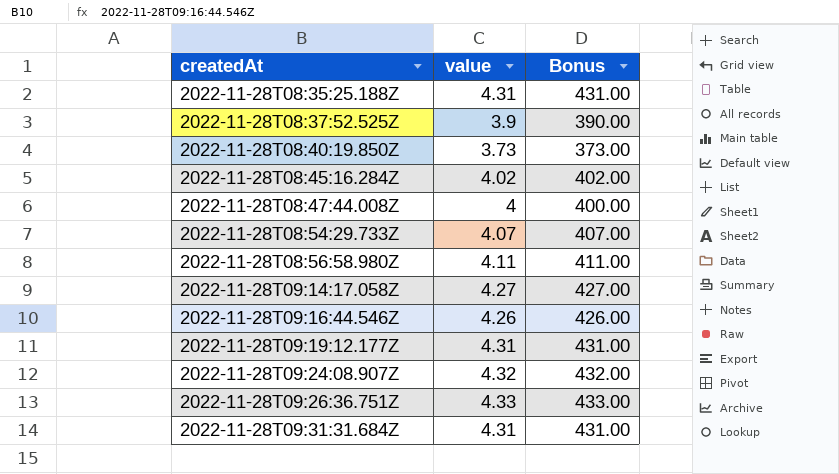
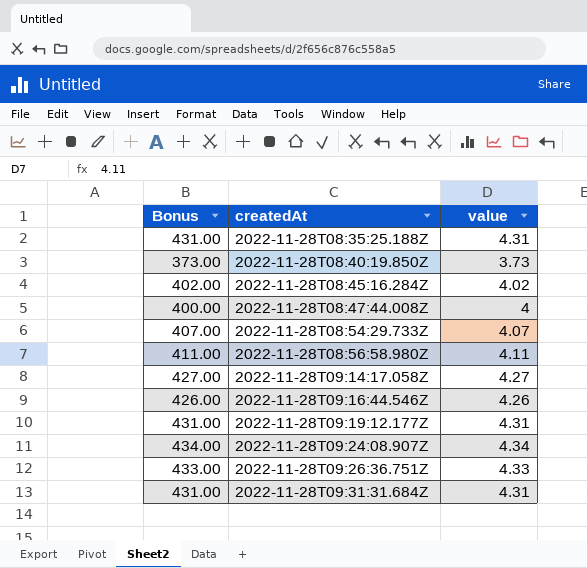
column Bonus | position: 3 -> 1
row 2022-11-28T08:37:52.525Z: 3.9 | 390.00 -> none
2022-11-28T09:24:08.907Z | Bonus: 432.00 -> 434.00
2022-11-28T09:24:08.907Z | value: 4.32 -> 4.34

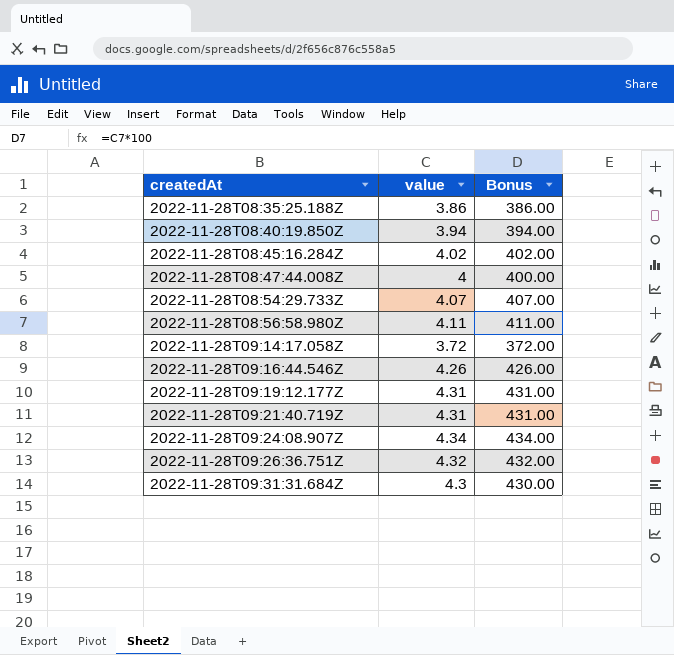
column Bonus | position: 1 -> 3
2022-11-28T08:35:25.188Z | value: 4.31 -> 3.86
2022-11-28T08:35:25.188Z | Bonus: 431.00 -> 386.00
2022-11-28T08:40:19.850Z | value: 3.73 -> 3.94
2022-11-28T08:40:19.850Z | Bonus: 373.00 -> 394.00
2022-11-28T09:14:17.058Z | value: 4.27 -> 3.72
2022-11-28T09:14:17.058Z | Bonus: 427.00 -> 372.00
row 2022-11-28T09:21:40.719Z: none -> 4.31 | 431.00
2022-11-28T09:26:36.751Z | value: 4.33 -> 4.32
2022-11-28T09:26:36.751Z | Bonus: 433.00 -> 432.00
2022-11-28T09:31:31.684Z | value: 4.31 -> 4.3
2022-11-28T09:31:31.684Z | Bonus: 431.00 -> 430.00

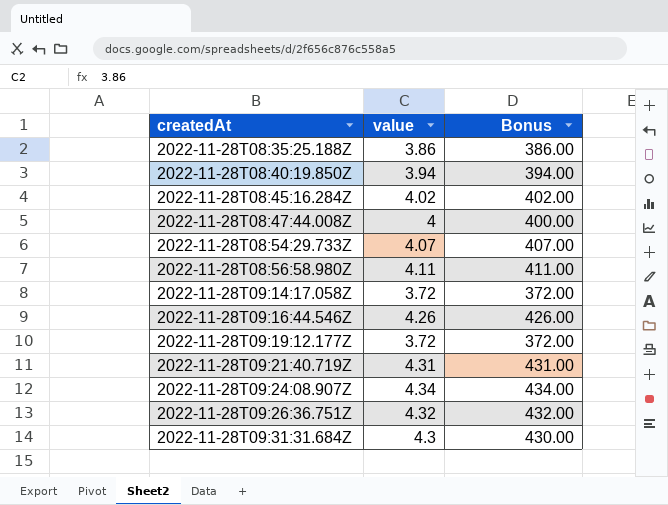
2022-11-28T09:19:12.177Z | value: 4.31 -> 3.72
2022-11-28T09:19:12.177Z | Bonus: 431.00 -> 372.00

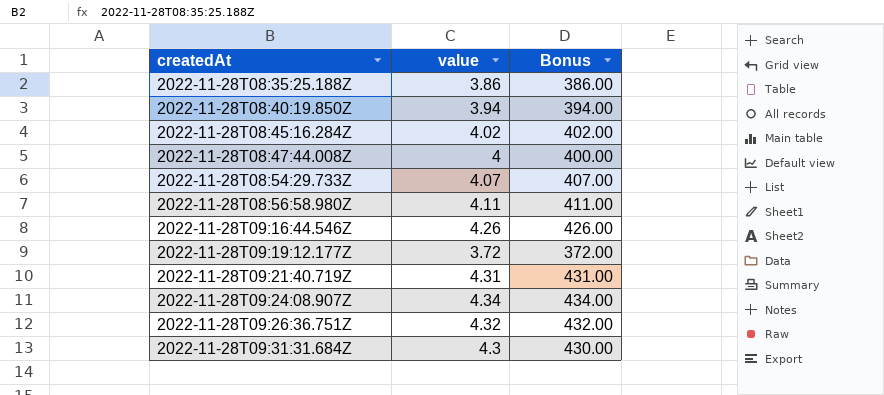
row 2022-11-28T09:14:17.058Z: 3.72 | 372.00 -> none

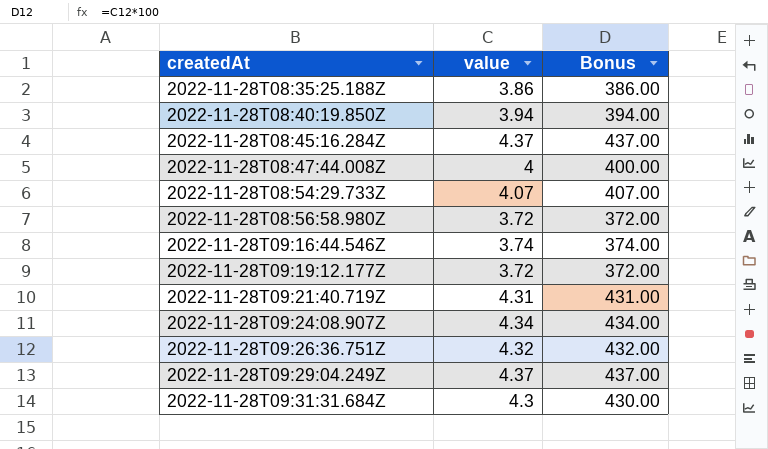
2022-11-28T08:45:16.284Z | value: 4.02 -> 4.37
2022-11-28T08:45:16.284Z | Bonus: 402.00 -> 437.00
2022-11-28T08:56:58.980Z | value: 4.11 -> 3.72
2022-11-28T08:56:58.980Z | Bonus: 411.00 -> 372.00
2022-11-28T09:16:44.546Z | value: 4.26 -> 3.74
2022-11-28T09:16:44.546Z | Bonus: 426.00 -> 374.00
row 2022-11-28T09:29:04.249Z: none -> 4.37 | 437.00

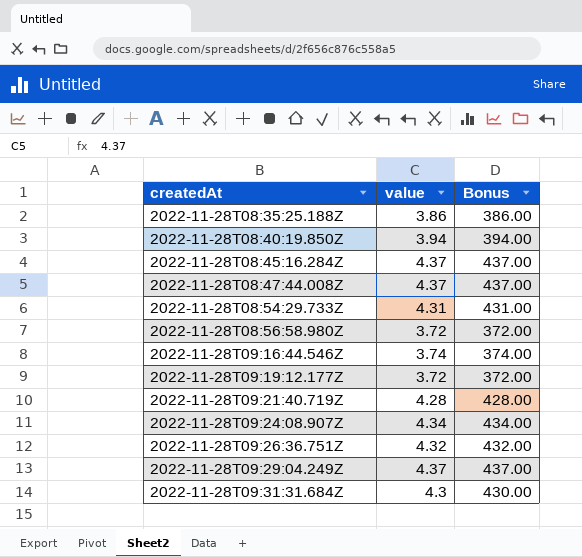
2022-11-28T08:47:44.008Z | value: 4 -> 4.37
2022-11-28T08:47:44.008Z | Bonus: 400.00 -> 437.00
2022-11-28T08:54:29.733Z | value: 4.07 -> 4.31
2022-11-28T08:54:29.733Z | Bonus: 407.00 -> 431.00
2022-11-28T09:21:40.719Z | value: 4.31 -> 4.28
2022-11-28T09:21:40.719Z | Bonus: 431.00 -> 428.00

